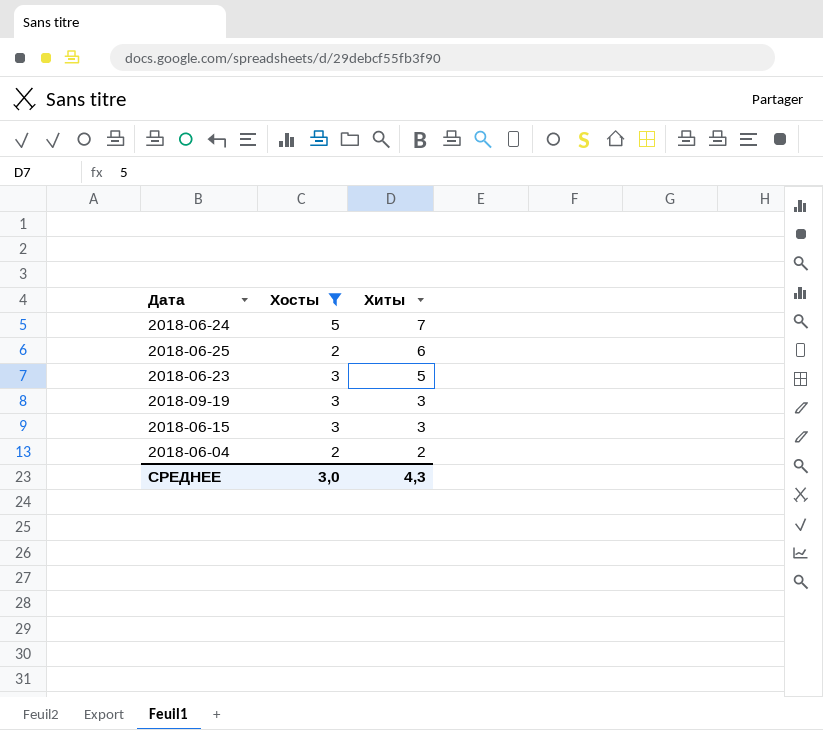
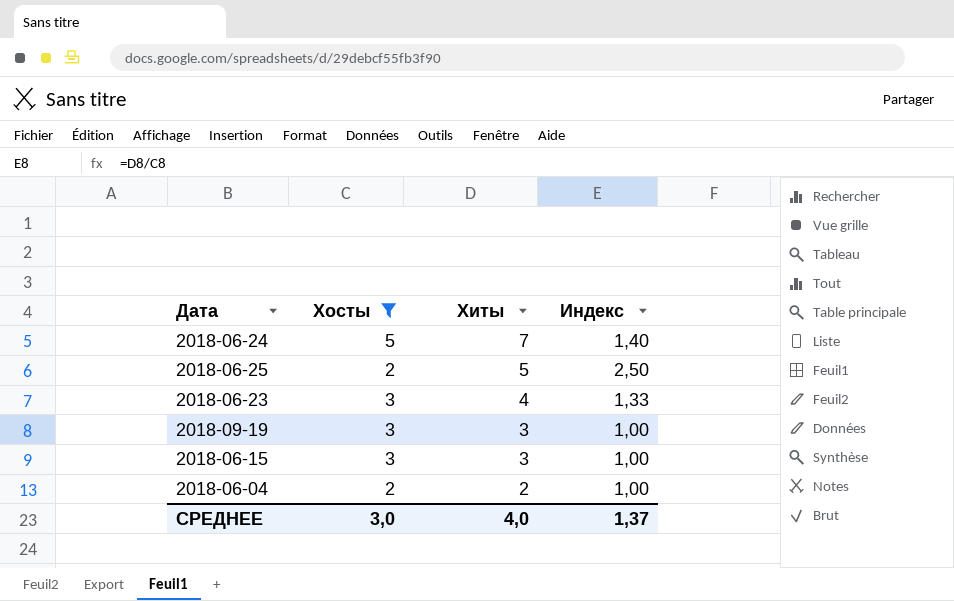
column Индекс | formula: none -> [Хиты] / [Хосты]
2018-06-25 | Хиты: 6 -> 5
2018-06-23 | Хиты: 5 -> 4
СРЕДНЕЕ | Хиты: 4,3 -> 4,0

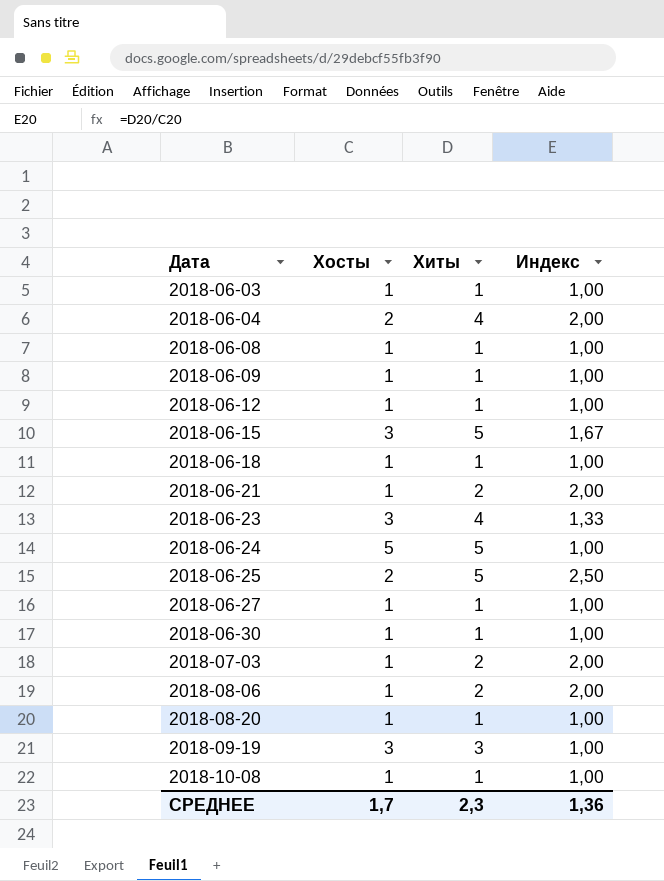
filter: Хосты != 1 -> none
row order: Хиты descending -> Дата ascending
2018-06-04 | Хиты: 2 -> 4
2018-06-04 | Индекс: 1,00 -> 2,00
2018-06-15 | Хиты: 3 -> 5
2018-06-15 | Индекс: 1,00 -> 1,67
2018-06-24 | Хиты: 7 -> 5
2018-06-24 | Индекс: 1,40 -> 1,00
СРЕДНЕЕ | Хосты: 3,0 -> 1,7
СРЕДНЕЕ | Хиты: 4,0 -> 2,3
СРЕДНЕЕ | Индекс: 1,37 -> 1,36

